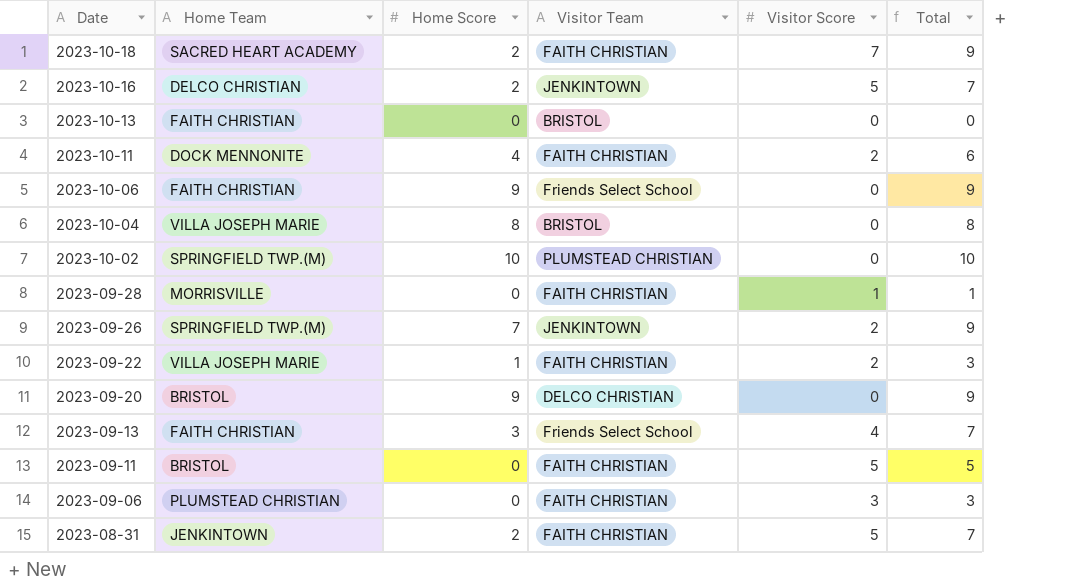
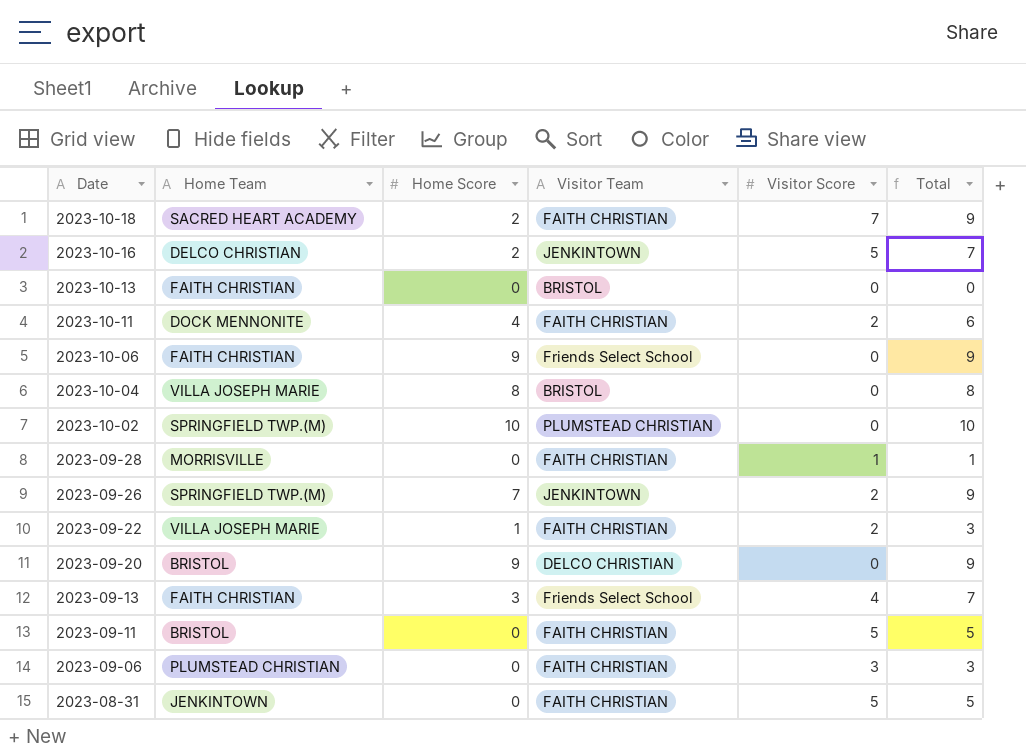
2023-08-31 | Home Score: 2 -> 0
2023-08-31 | Total: 7 -> 5

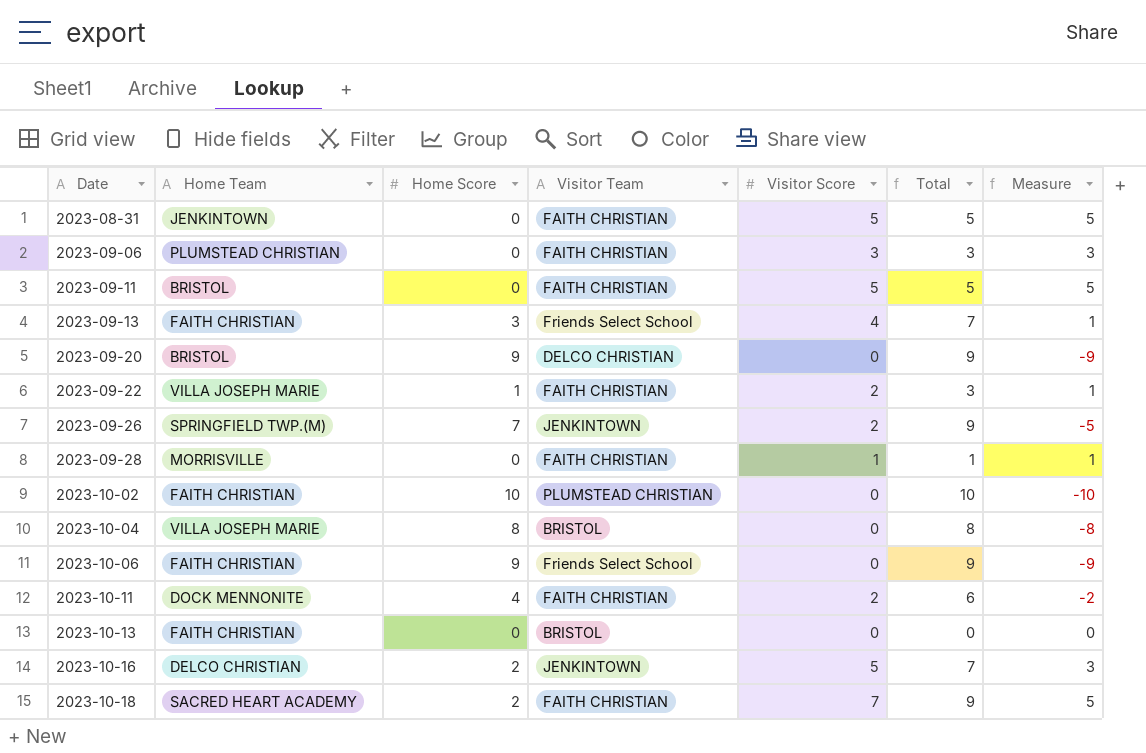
row order: Date descending -> Date ascending
column Measure | formula: none -> [Visitor Score] - [Home Score]
2023-10-02 | Home Team: SPRINGFIELD TWP.(M) -> FAITH CHRISTIAN

